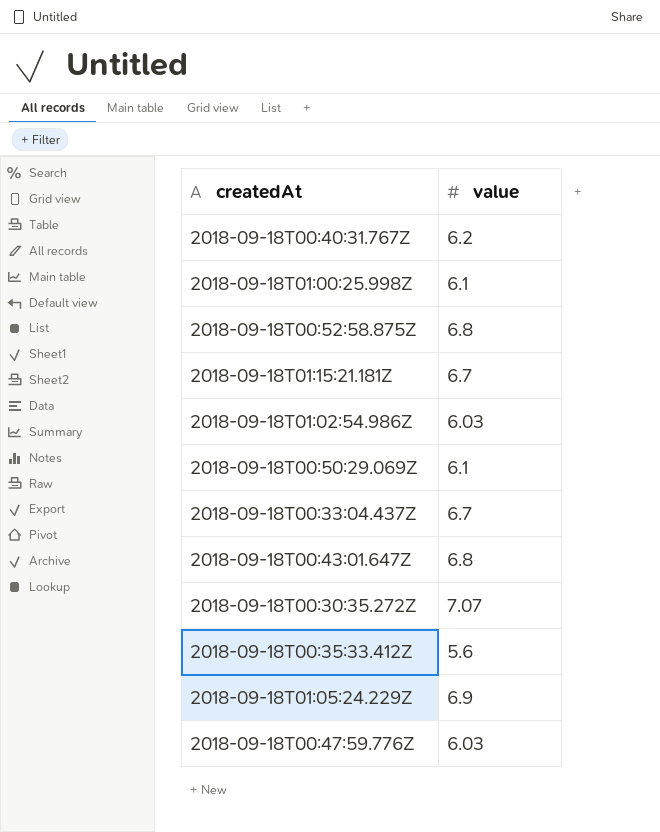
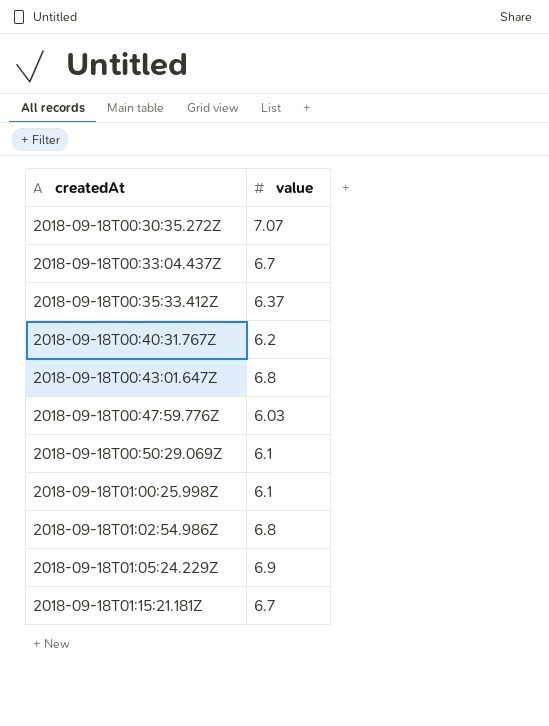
row order: none -> createdAt ascending
row 2018-09-18T00:52:58.875Z: 6.8 -> none
2018-09-18T00:35:33.412Z | value: 5.6 -> 6.37
2018-09-18T01:02:54.986Z | value: 6.03 -> 6.8

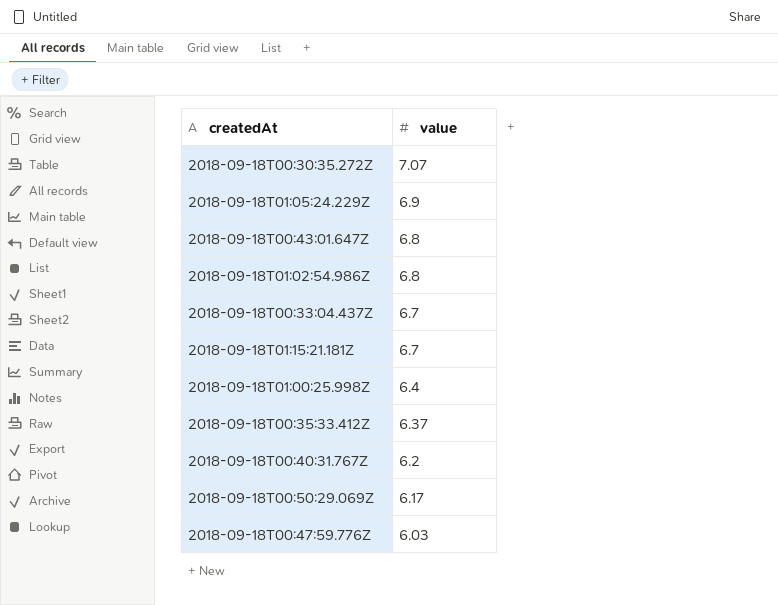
row order: createdAt ascending -> value descending
2018-09-18T01:00:25.998Z | value: 6.1 -> 6.4
2018-09-18T00:50:29.069Z | value: 6.1 -> 6.17

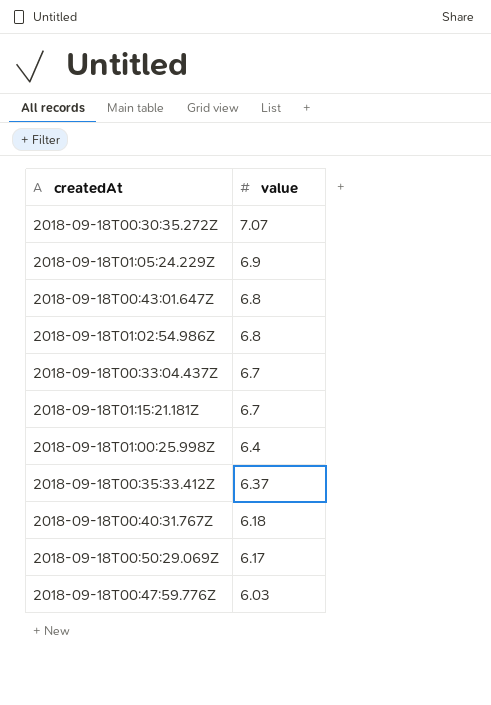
2018-09-18T00:40:31.767Z | value: 6.2 -> 6.18

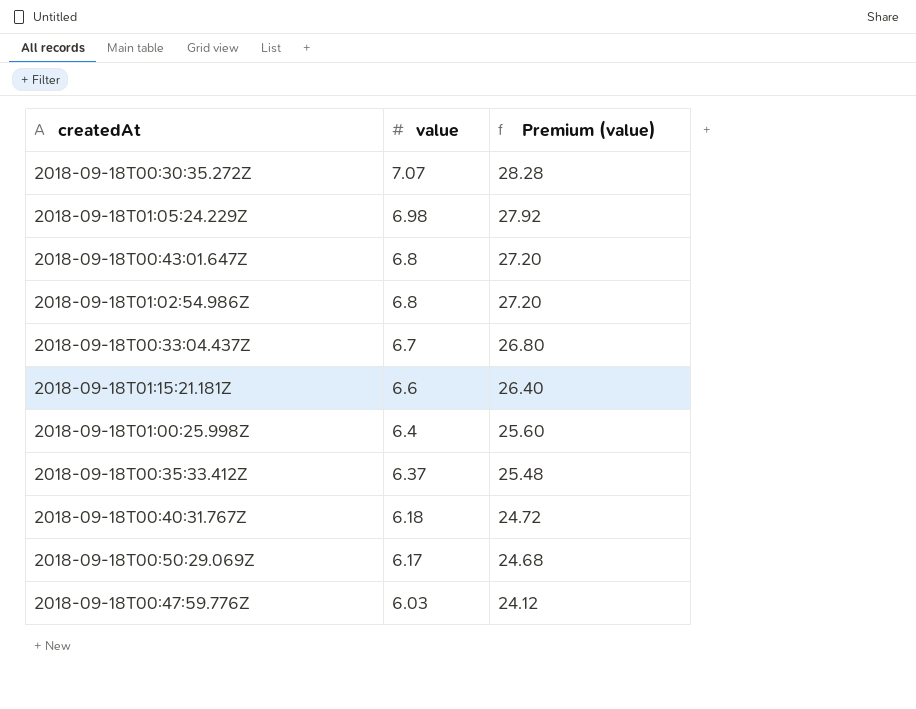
column Premium (value) | formula: none -> [value] * 4
2018-09-18T01:05:24.229Z | value: 6.9 -> 6.98
2018-09-18T01:15:21.181Z | value: 6.7 -> 6.6

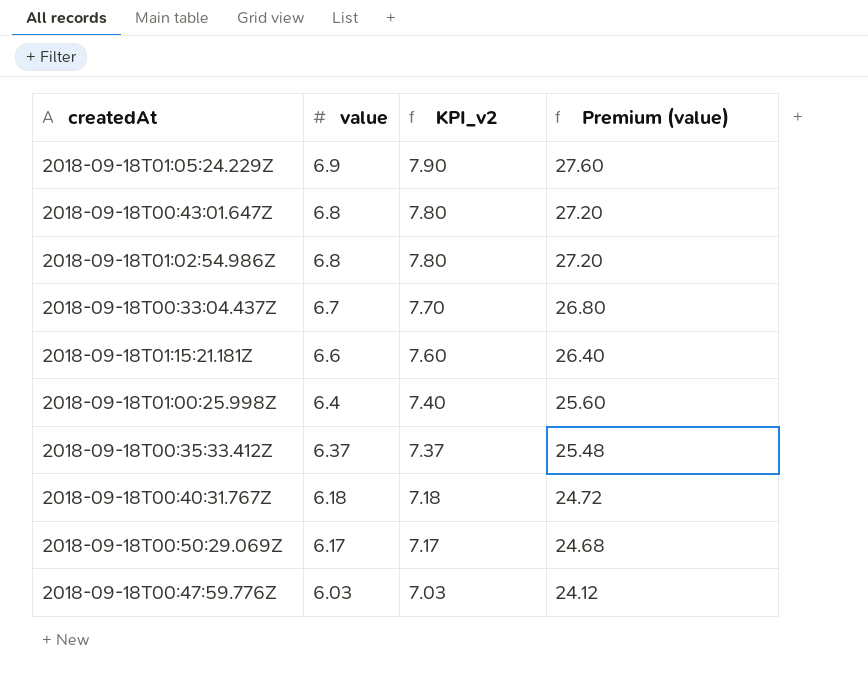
column KPI_v2 | formula: none -> [value] + 1
row 2018-09-18T00:30:35.272Z: 7.07 | 28.28 -> none
2018-09-18T01:05:24.229Z | value: 6.98 -> 6.9
2018-09-18T01:05:24.229Z | Premium (value): 27.92 -> 27.60

